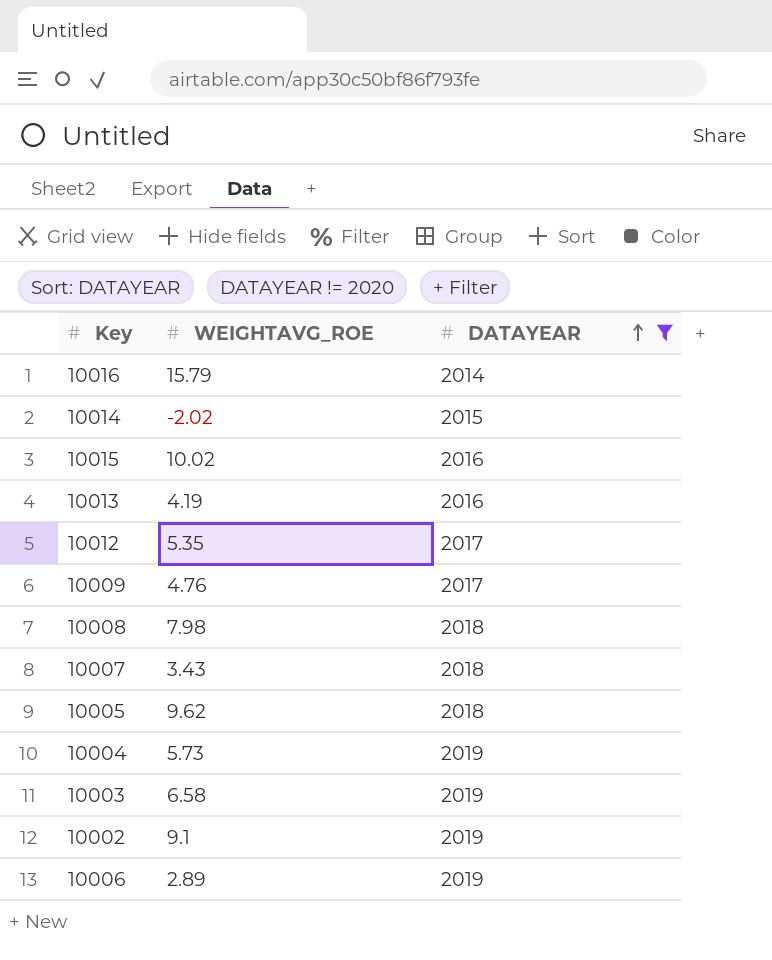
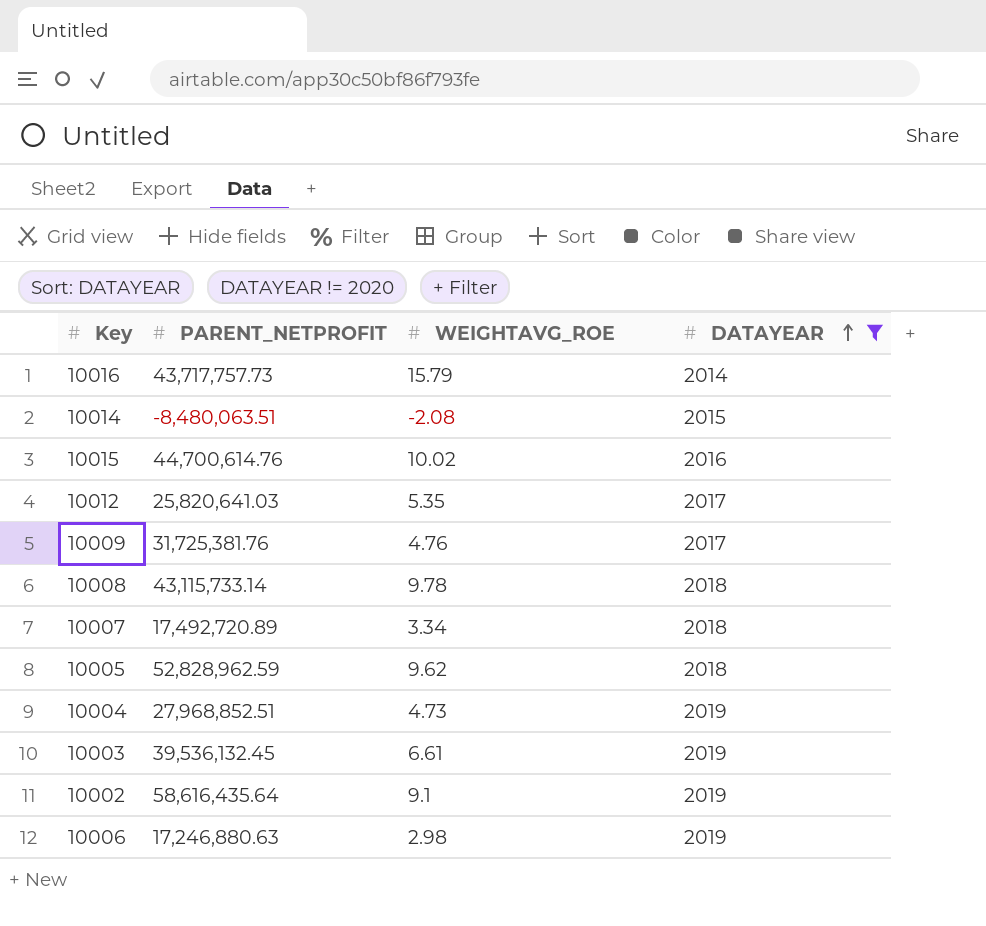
column PARENT_NETPROFIT | position: none -> 2
row 10013: 4.19 | 2016 -> none
10014 | WEIGHTAVG_ROE: -2.02 -> -2.08
10008 | WEIGHTAVG_ROE: 7.98 -> 9.78
10007 | WEIGHTAVG_ROE: 3.43 -> 3.34
10004 | WEIGHTAVG_ROE: 5.73 -> 4.73
10003 | WEIGHTAVG_ROE: 6.58 -> 6.61
10006 | WEIGHTAVG_ROE: 2.89 -> 2.98

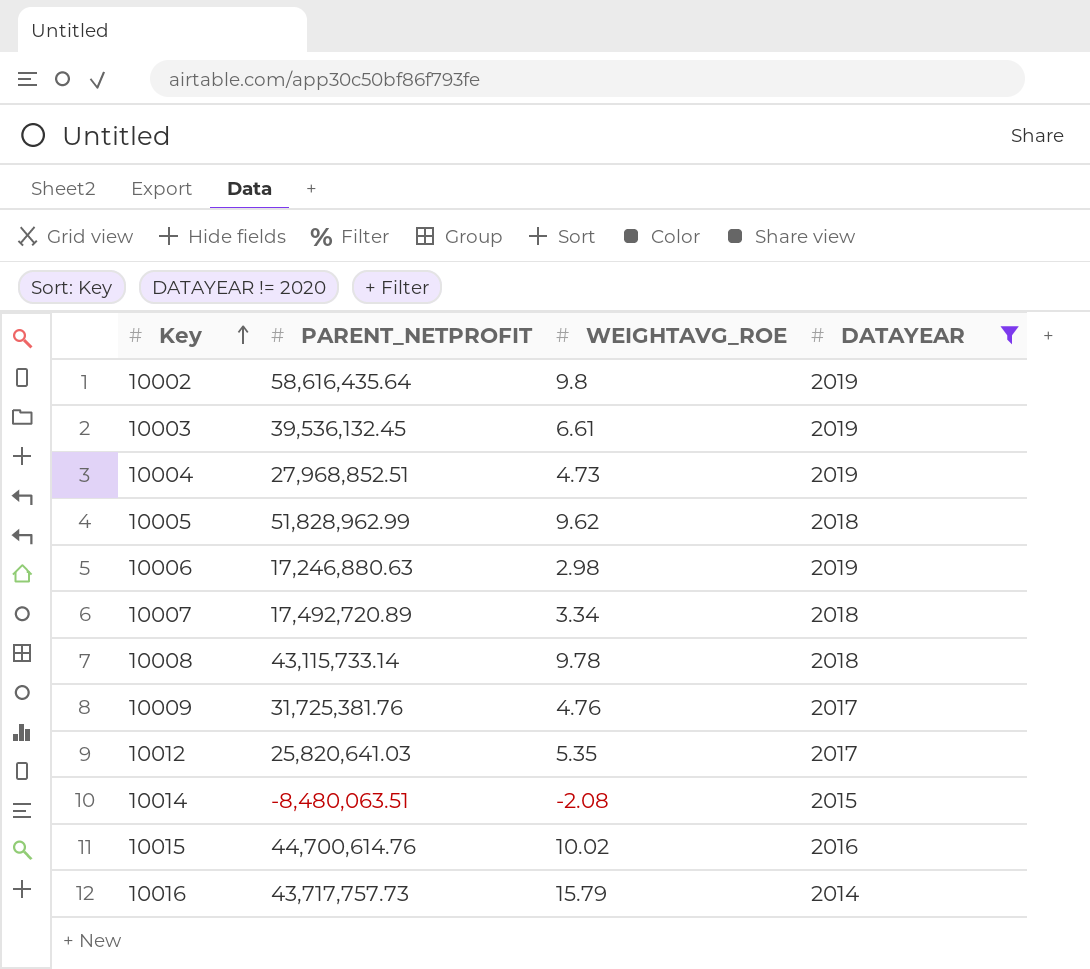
row order: DATAYEAR ascending -> Key ascending
10002 | WEIGHTAVG_ROE: 9.1 -> 9.8
10005 | PARENT_NETPROFIT: 52,828,962.59 -> 51,828,962.99

